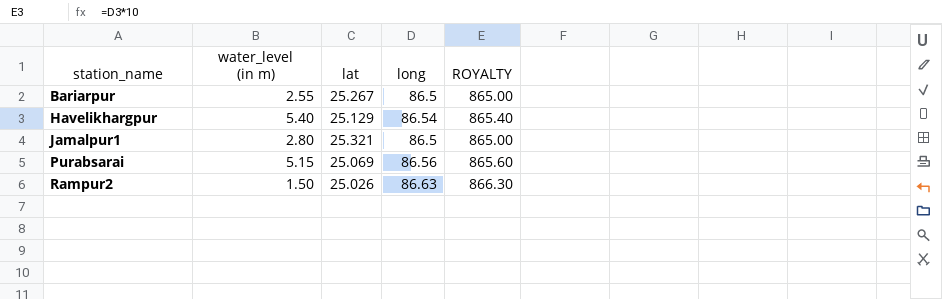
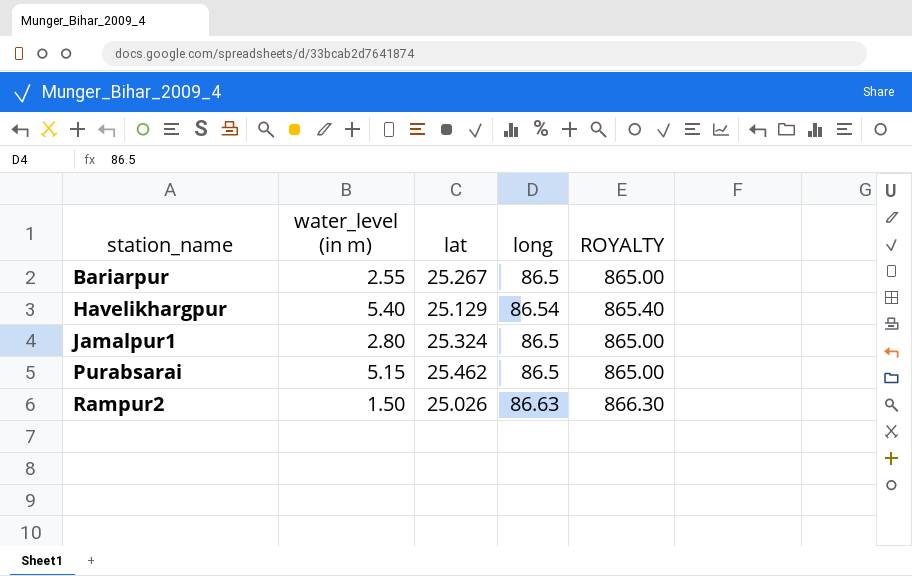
Jamalpur1 | lat: 25.321 -> 25.324
Purabsarai | lat: 25.069 -> 25.462
Purabsarai | long: 86.56 -> 86.5
Purabsarai | ROYALTY: 865.60 -> 865.00

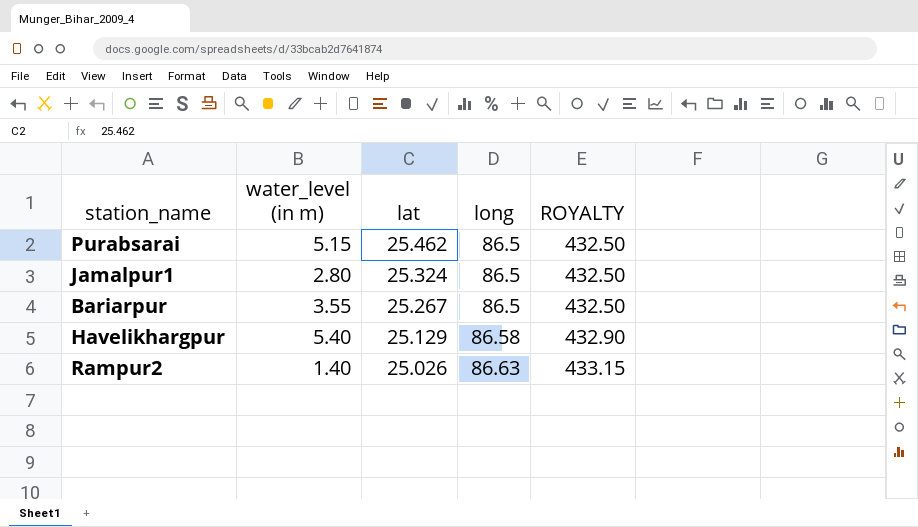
row order: station_name ascending -> lat descending
column ROYALTY | formula: [long] * 10 -> [long] * 5
Bariarpur | water_level (in m): 2.55 -> 3.55
Havelikhargpur | long: 86.54 -> 86.58
Rampur2 | water_level (in m): 1.50 -> 1.40

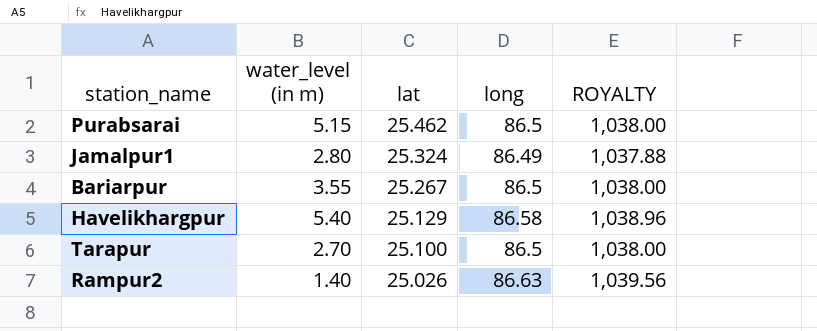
column ROYALTY | formula: [long] * 5 -> [long] * 12
Jamalpur1 | long: 86.5 -> 86.49
row Tarapur: none -> 2.70 | 25.100 | 86.5 | 1,038.00

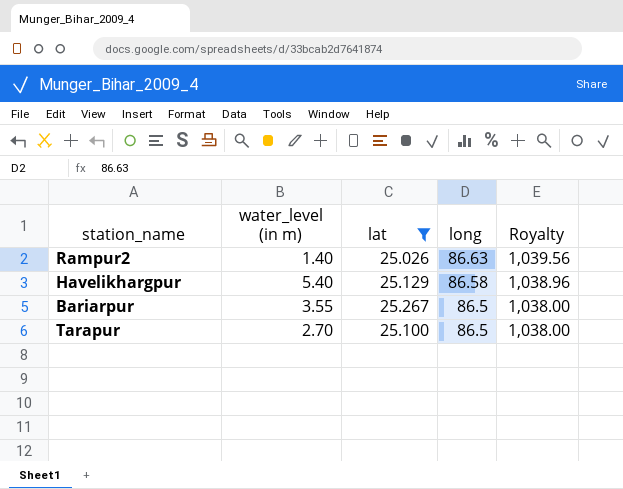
filter: none -> lat <= 25.267
row order: lat descending -> long descending
column name: ROYALTY -> Royalty

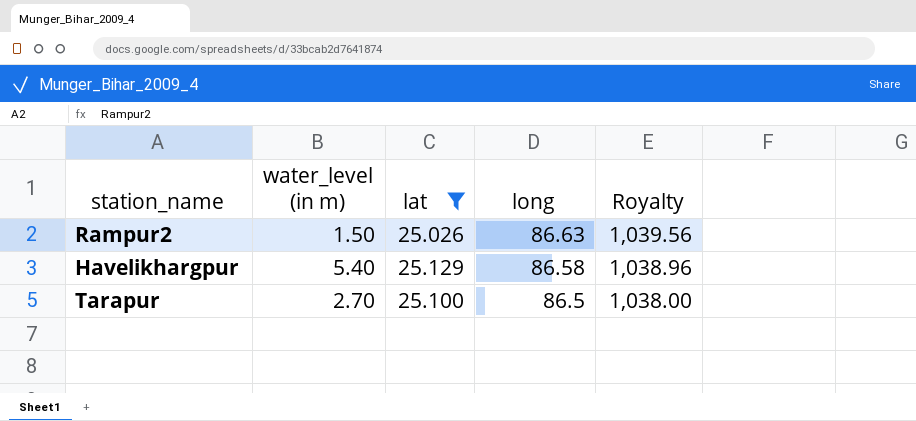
row Bariarpur: 3.55 | 25.267 | 86.5 | 1,038.00 -> none
Rampur2 | water_level (in m): 1.40 -> 1.50

